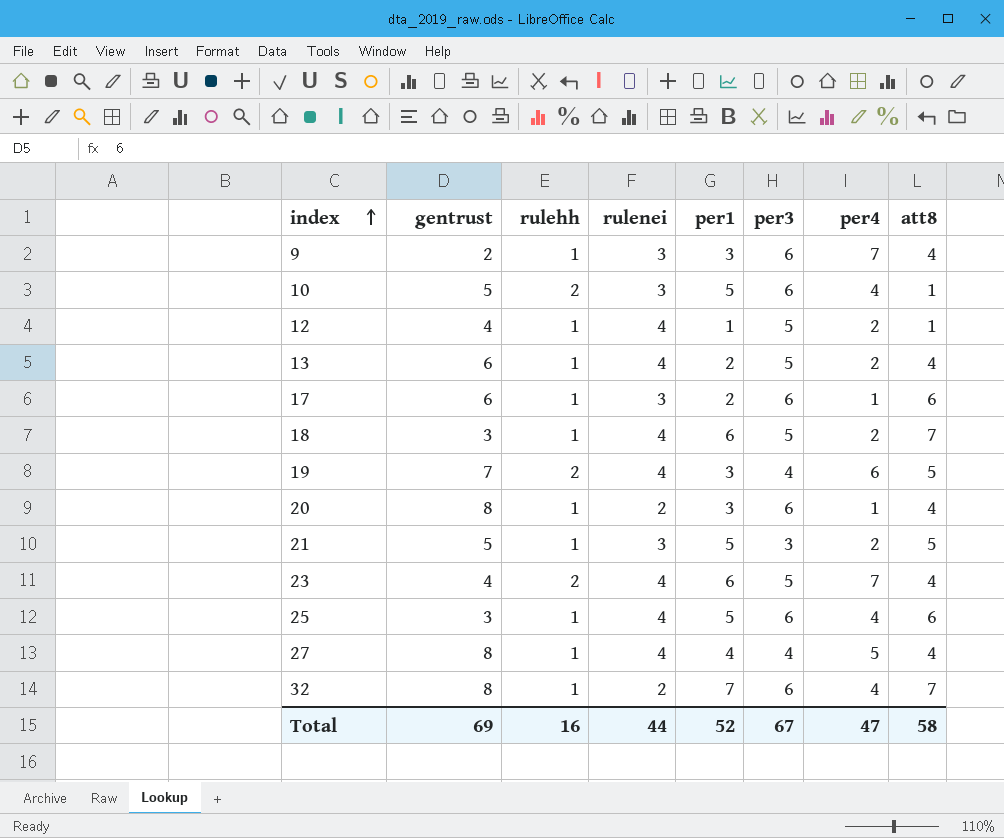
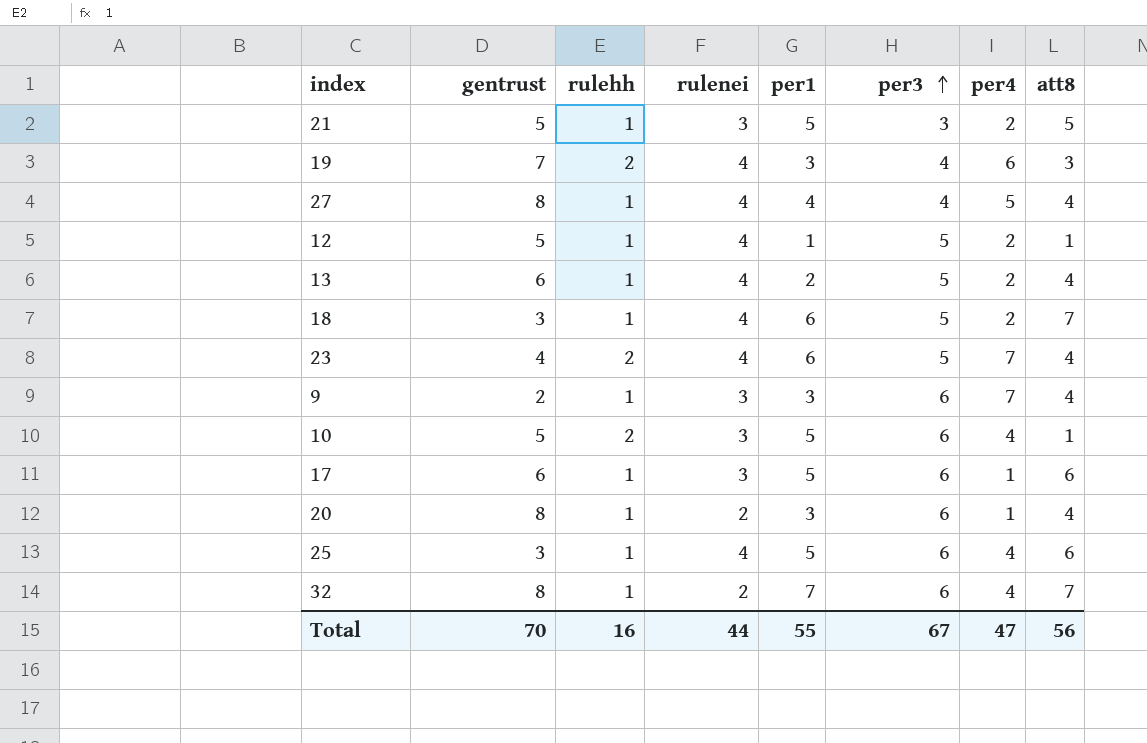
row order: index ascending -> per3 ascending
19 | att8: 5 -> 3
12 | gentrust: 4 -> 5
17 | per1: 2 -> 5
Total | gentrust: 69 -> 70
Total | per1: 52 -> 55
Total | att8: 58 -> 56

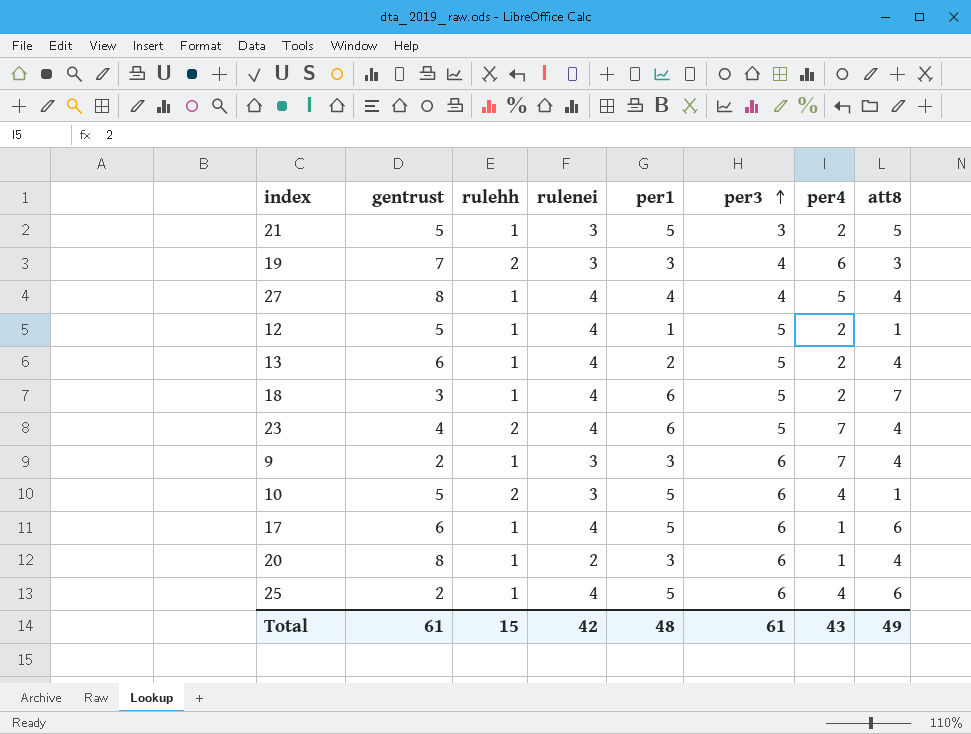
row 32: 8 | 1 | 2 | 7 | 6 | 4 | 7 -> none
19 | rulenei: 4 -> 3
17 | rulenei: 3 -> 4
25 | gentrust: 3 -> 2
Total | gentrust: 70 -> 61
Total | rulehh: 16 -> 15
Total | rulenei: 44 -> 42
Total | per1: 55 -> 48
Total | per3: 67 -> 61
Total | per4: 47 -> 43
Total | att8: 56 -> 49

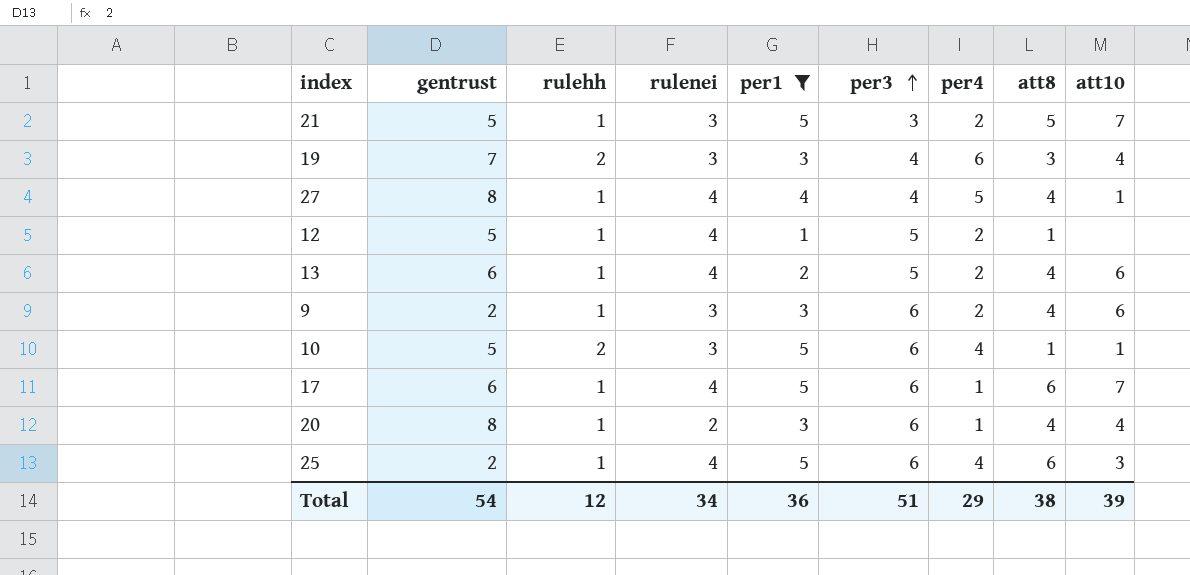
filter: none -> per1 != 6
column att10 | position: none -> 9
9 | per4: 7 -> 2
Total | gentrust: 61 -> 54
Total | rulehh: 15 -> 12
Total | rulenei: 42 -> 34
Total | per1: 48 -> 36
Total | per3: 61 -> 51
Total | per4: 43 -> 29
Total | att8: 49 -> 38

